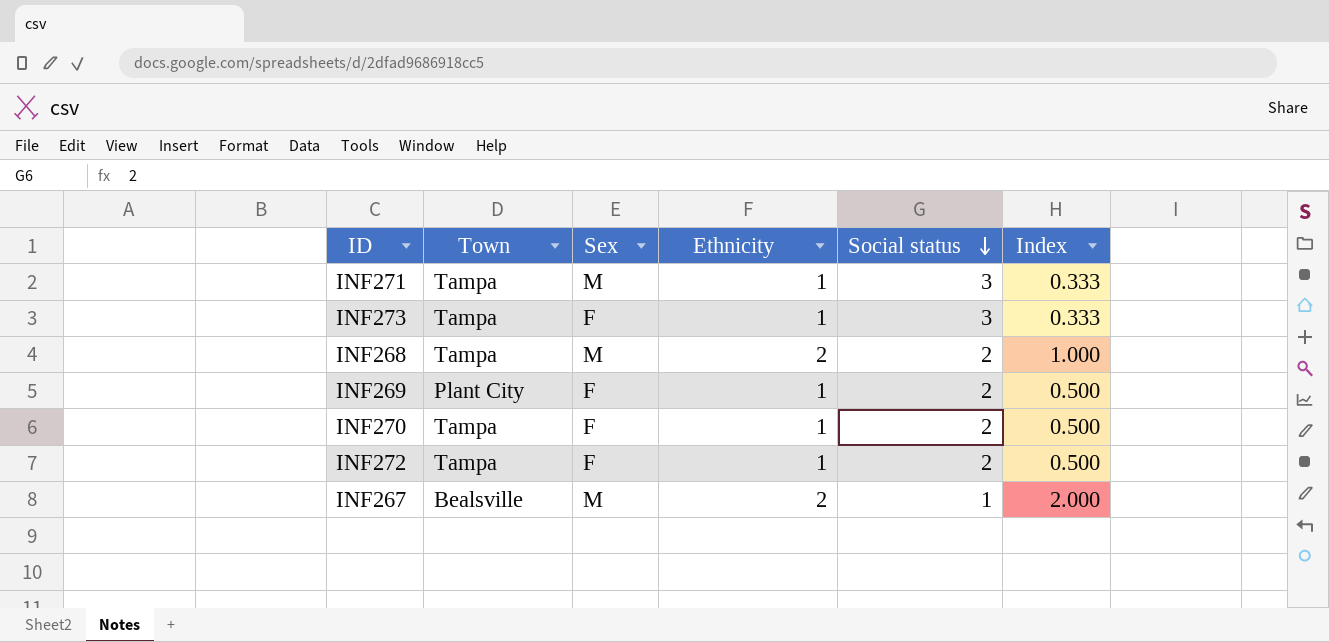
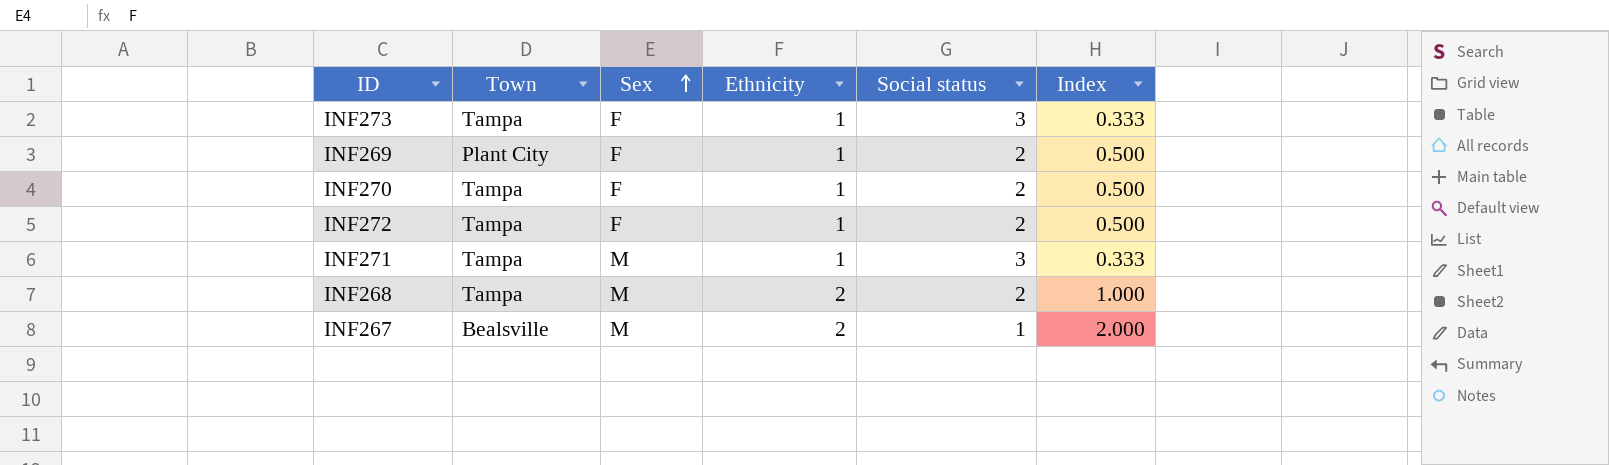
row order: Social status descending -> Sex ascending

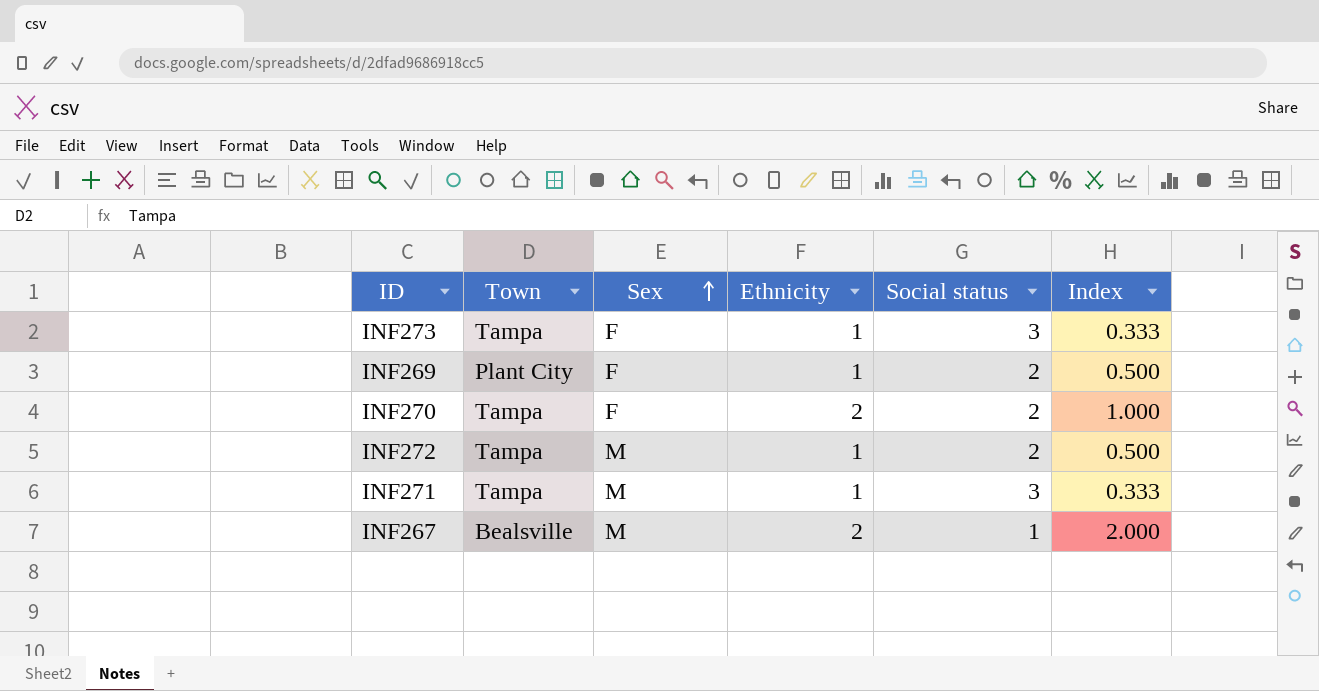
row INF268: Tampa | M | 2 | 2 | 1.000 -> none
INF270 | Ethnicity: 1 -> 2
INF270 | Index: 0.500 -> 1.000
INF272 | Sex: F -> M

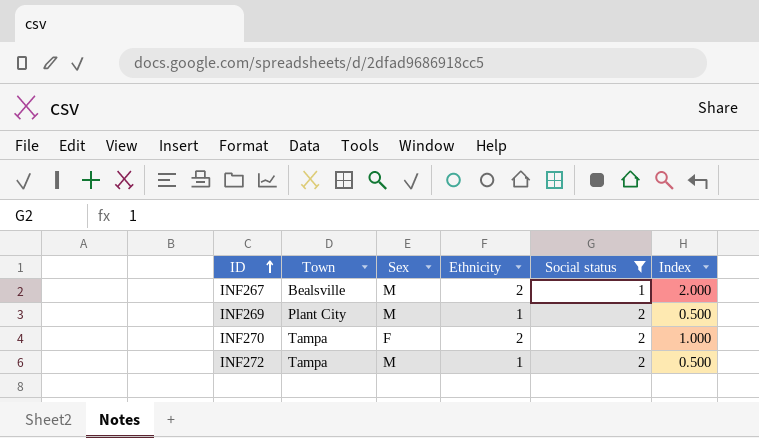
filter: none -> Social status != 3
row order: Sex ascending -> ID ascending
INF269 | Sex: F -> M

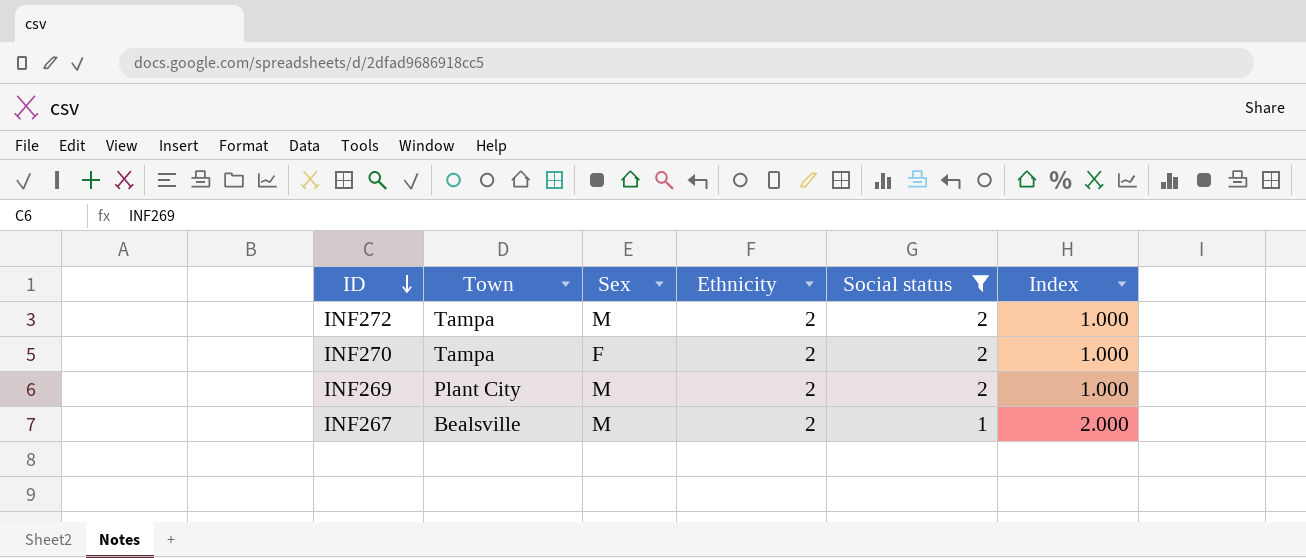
row order: ID ascending -> ID descending
INF272 | Ethnicity: 1 -> 2
INF272 | Index: 0.500 -> 1.000
INF269 | Ethnicity: 1 -> 2
INF269 | Index: 0.500 -> 1.000

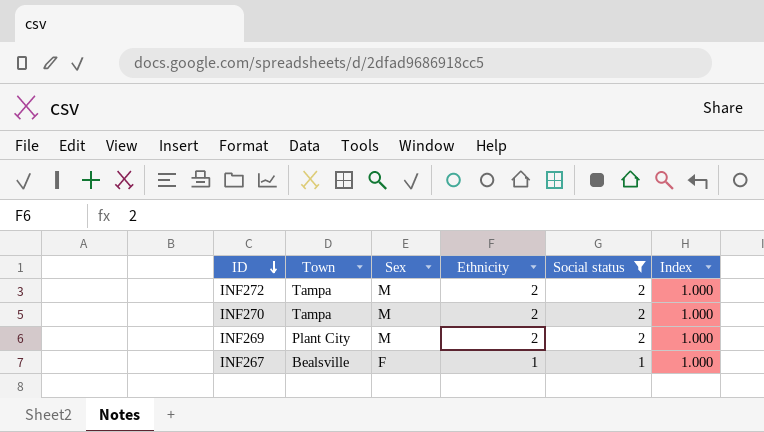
INF270 | Sex: F -> M
INF267 | Sex: M -> F
INF267 | Ethnicity: 2 -> 1
INF267 | Index: 2.000 -> 1.000

